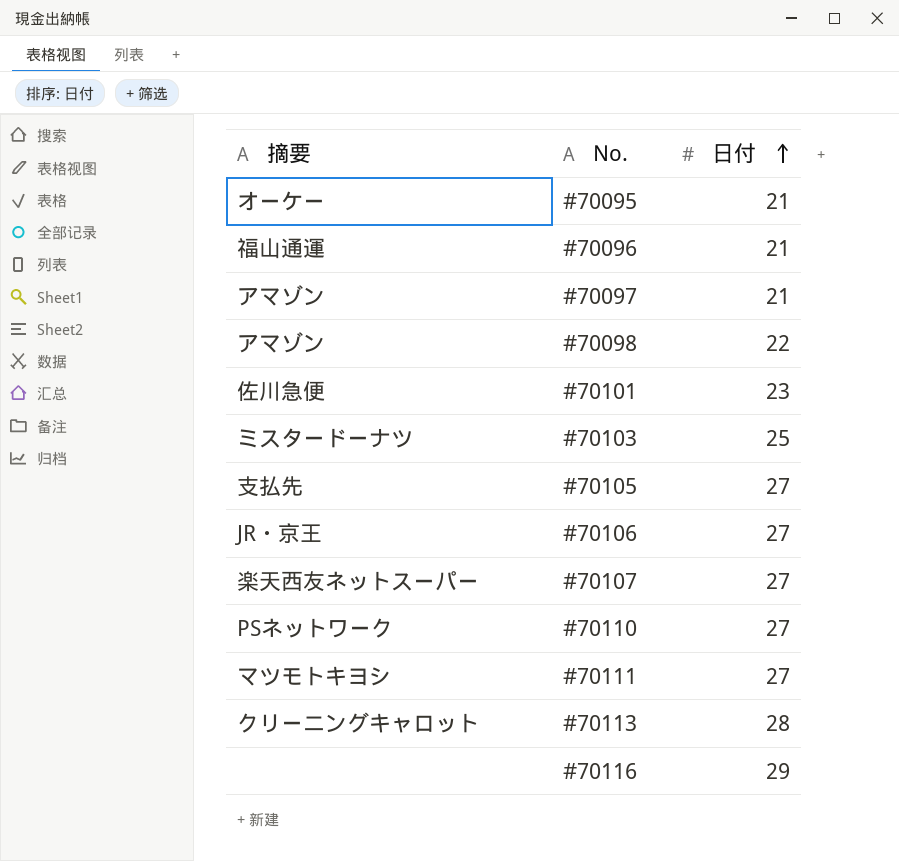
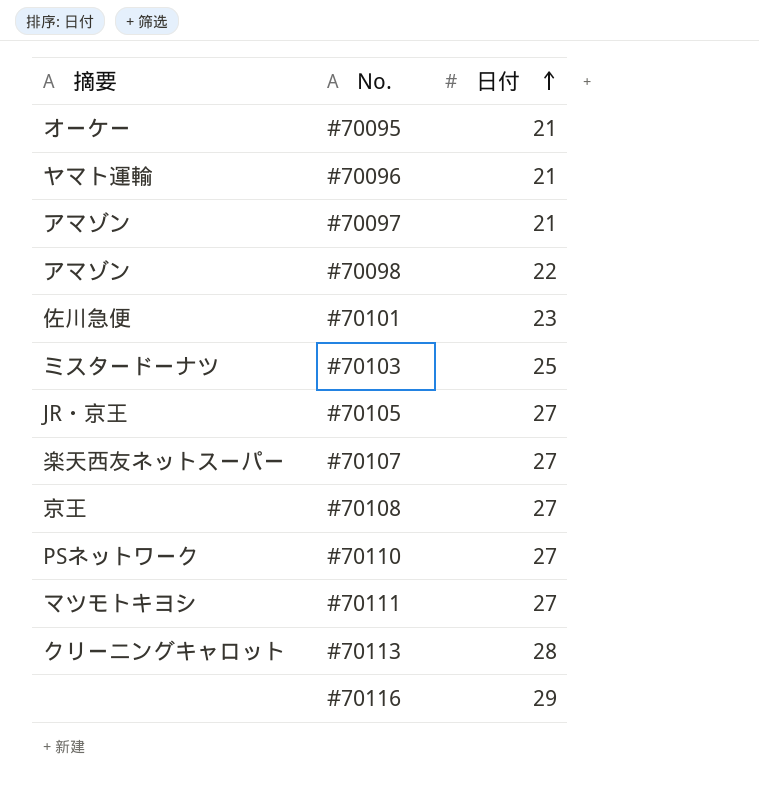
row #70106: JR・京王 | 27 -> none
#70096 | 摘要: 福山通運 -> ヤマト運輸
#70105 | 摘要: 支払先 -> JR・京王
row #70108: none -> 京王 | 27

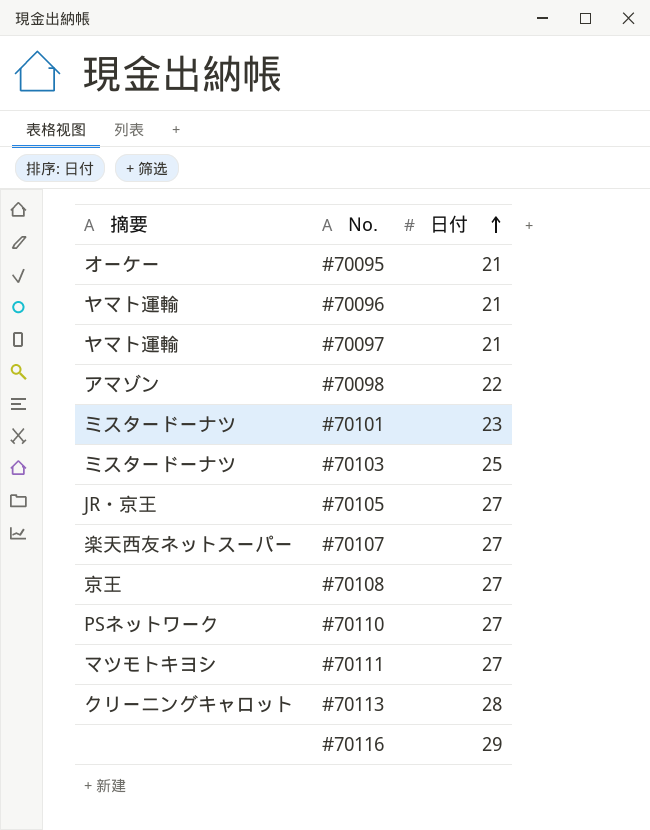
#70097 | 摘要: アマゾン -> ヤマト運輸
#70101 | 摘要: 佐川急便 -> ミスタードーナツ

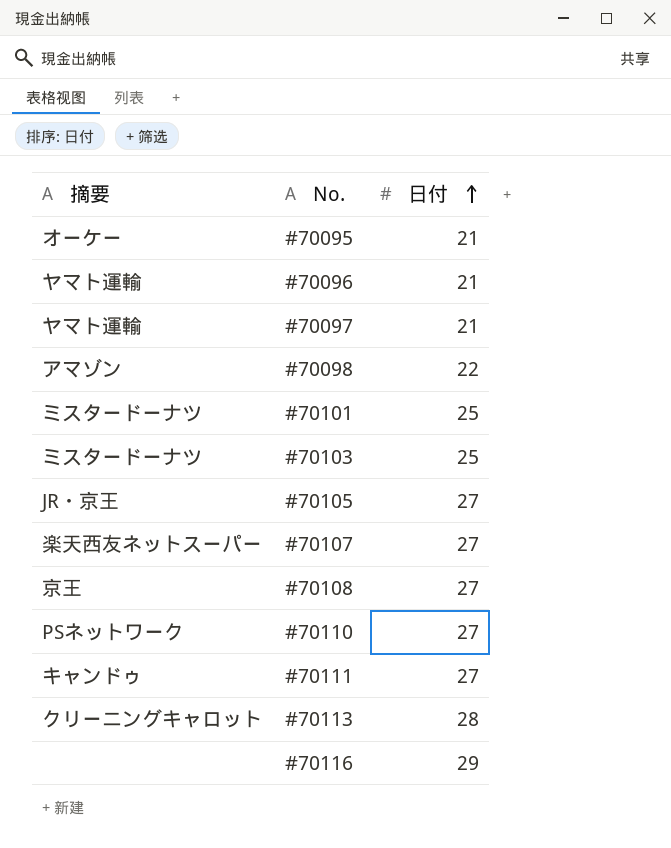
#70101 | 日付: 23 -> 25
#70111 | 摘要: マツモトキヨシ -> キャンドゥ

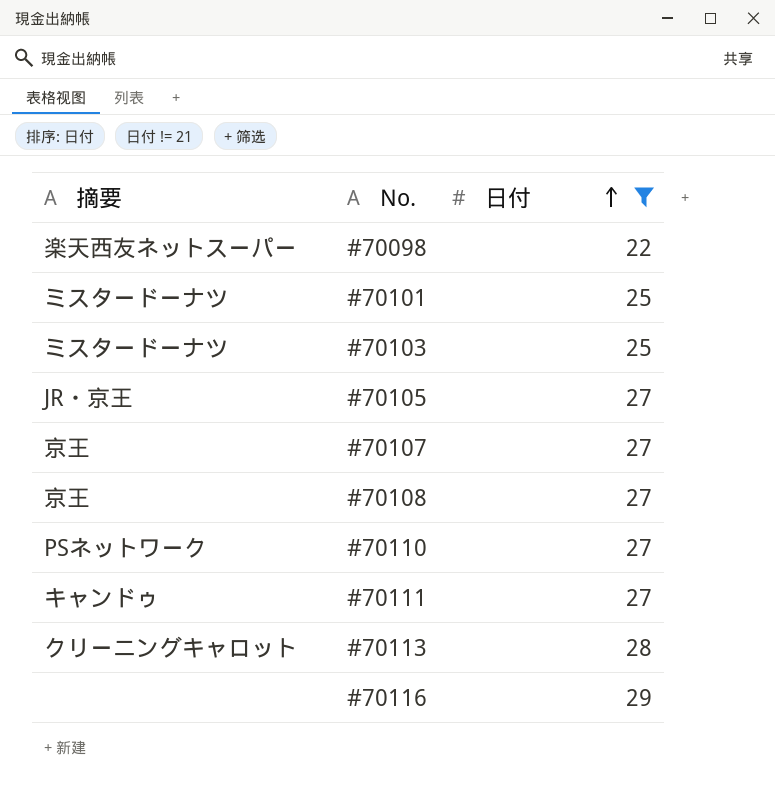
filter: none -> 日付 != 21
#70098 | 摘要: アマゾン -> 楽天西友ネットスーパー
#70107 | 摘要: 楽天西友ネットスーパー -> 京王

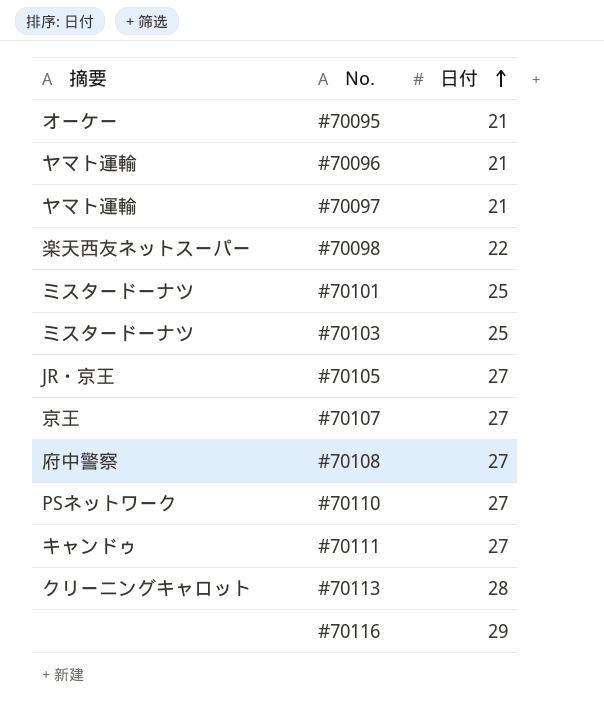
filter: 日付 != 21 -> none
#70108 | 摘要: 京王 -> 府中警察

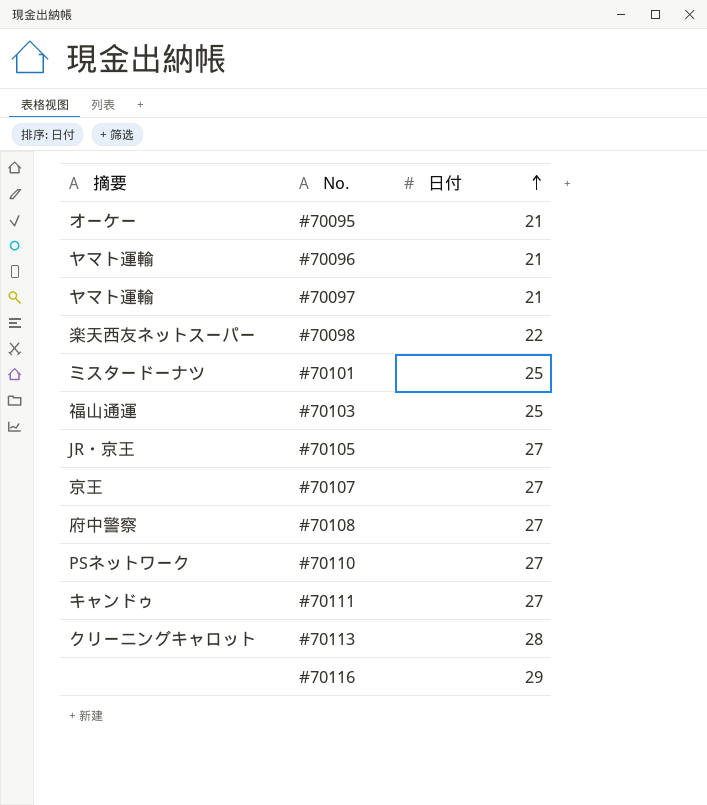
#70103 | 摘要: ミスタードーナツ -> 福山通運

